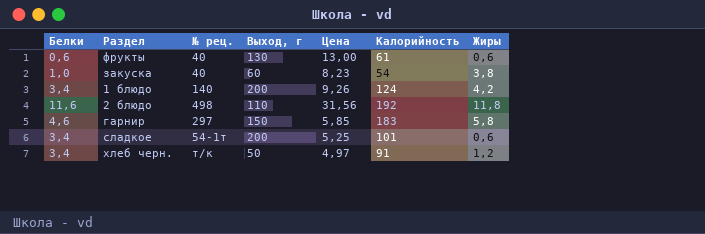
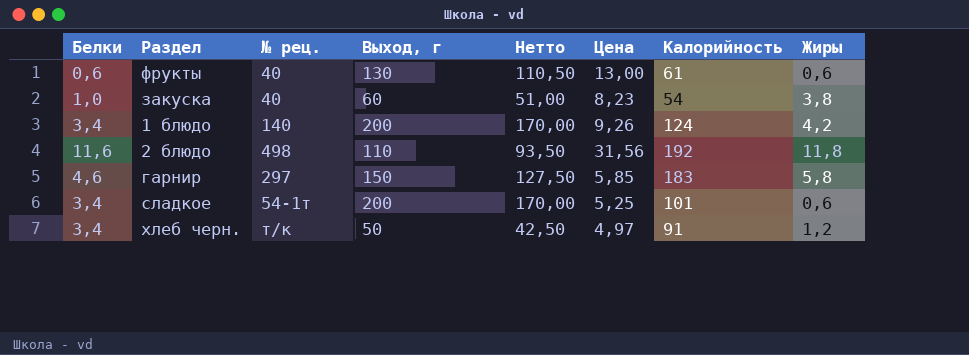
column Нетто | formula: none -> [Выход, г] * 0,85

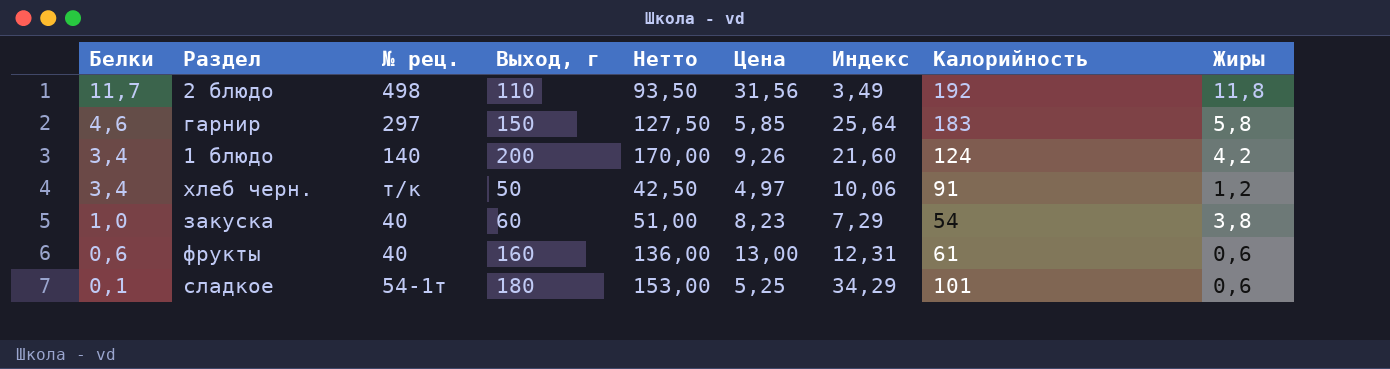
row order: none -> Белки descending
column Индекс | formula: none -> [Выход, г] / [Цена]
2 блюдо | Белки: 11,6 -> 11,7
фрукты | Выход, г: 130 -> 160
фрукты | Нетто: 110,50 -> 136,00
сладкое | Белки: 3,4 -> 0,1
сладкое | Выход, г: 200 -> 180
сладкое | Нетто: 170,00 -> 153,00

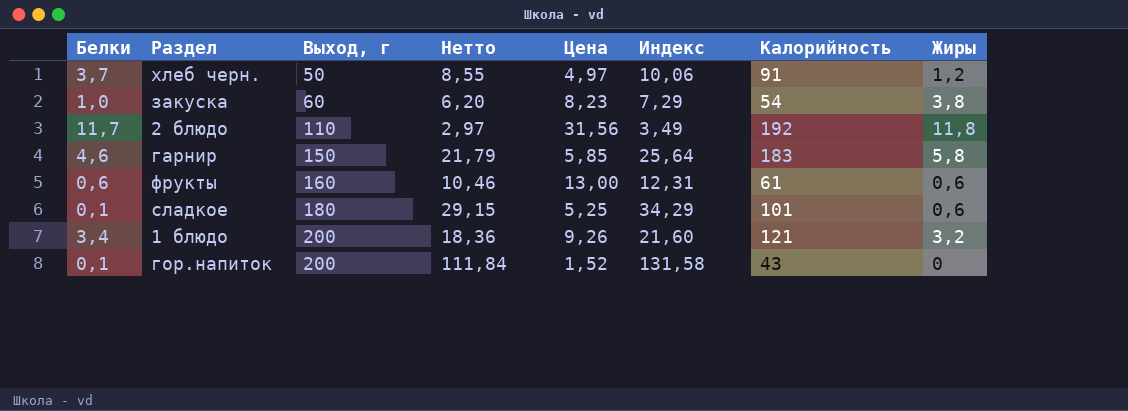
row order: Белки descending -> Выход, г ascending
column № рец. | position: 3 -> none
column Нетто | formula: [Выход, г] * 0,85 -> [Индекс] * 0,85
хлеб черн. | Белки: 3,4 -> 3,7
1 блюдо | Калорийность: 124 -> 121
1 блюдо | Жиры: 4,2 -> 3,2
row гор.напиток: none -> 0,1 | 200 | 111,84 | 1,52 | 131,58 | 43 | 0

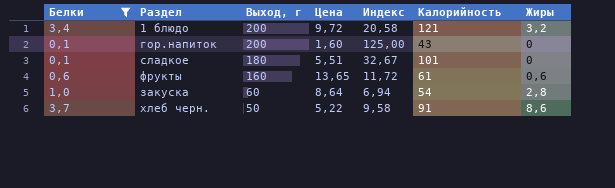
filter: none -> Белки <= 3,7
row order: Выход, г ascending -> Выход, г descending
column Нетто | formula: [Индекс] * 0,85 -> none
1 блюдо | Цена: 9,26 -> 9,72
1 блюдо | Индекс: 21,60 -> 20,58
гор.напиток | Цена: 1,52 -> 1,60
гор.напиток | Индекс: 131,58 -> 125,00
сладкое | Цена: 5,25 -> 5,51
сладкое | Индекс: 34,29 -> 32,67
сладкое | Жиры: 0,6 -> 0
фрукты | Цена: 13,00 -> 13,65
фрукты | Индекс: 12,31 -> 11,72
закуска | Цена: 8,23 -> 8,64
закуска | Индекс: 7,29 -> 6,94
закуска | Жиры: 3,8 -> 2,8
хлеб черн. | Цена: 4,97 -> 5,22
хлеб черн. | Индекс: 10,06 -> 9,58
хлеб черн. | Жиры: 1,2 -> 8,6

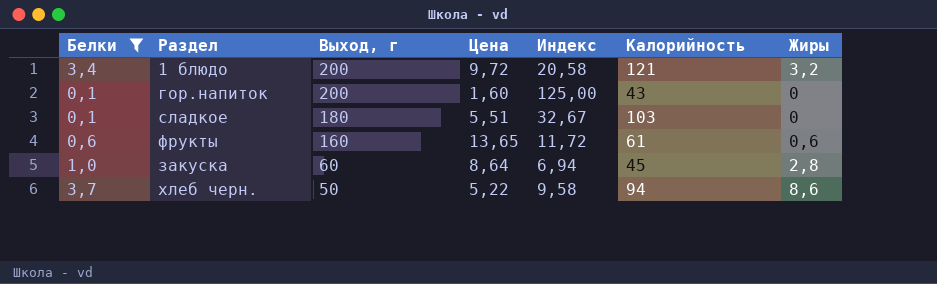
сладкое | Калорийность: 101 -> 103
закуска | Калорийность: 54 -> 45
хлеб черн. | Калорийность: 91 -> 94

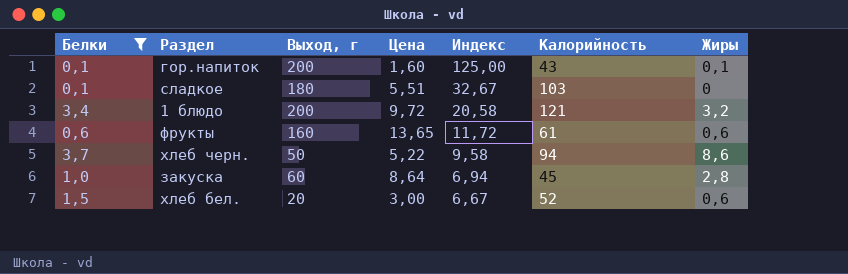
row order: Выход, г descending -> Индекс descending
гор.напиток | Жиры: 0 -> 0,1
row хлеб бел.: none -> 1,5 | 20 | 3,00 | 6,67 | 52 | 0,6

